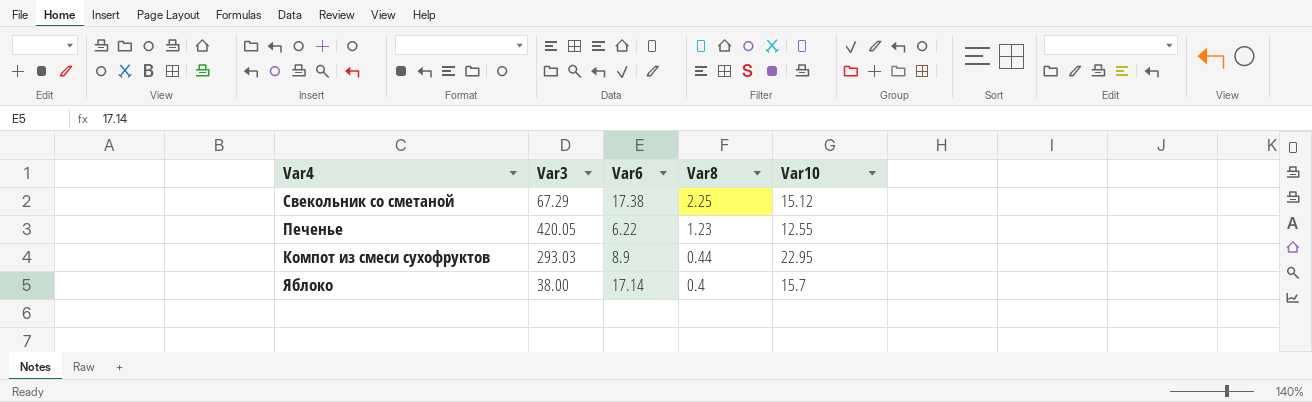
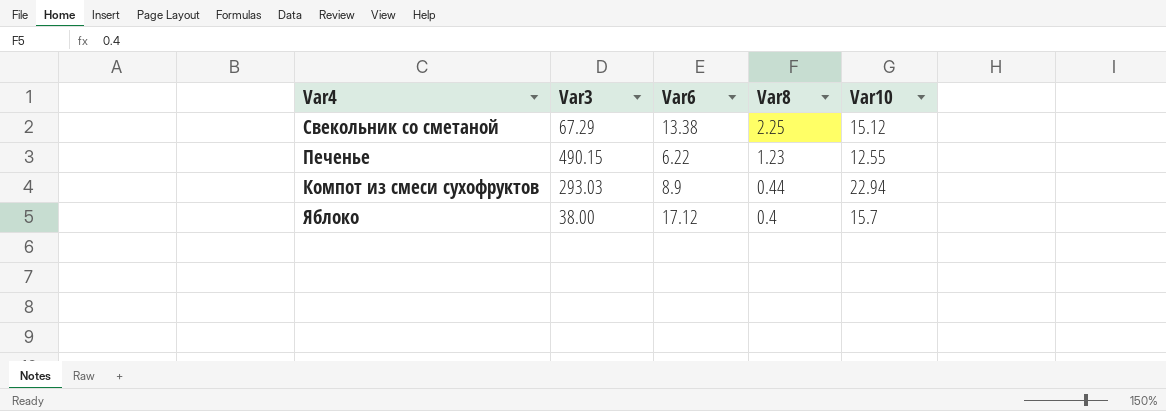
Свекольник со сметаной | Var6: 17.38 -> 13.38
Печенье | Var3: 420.05 -> 490.15
Компот из смеси сухофруктов | Var10: 22.95 -> 22.94
Яблоко | Var6: 17.14 -> 17.12

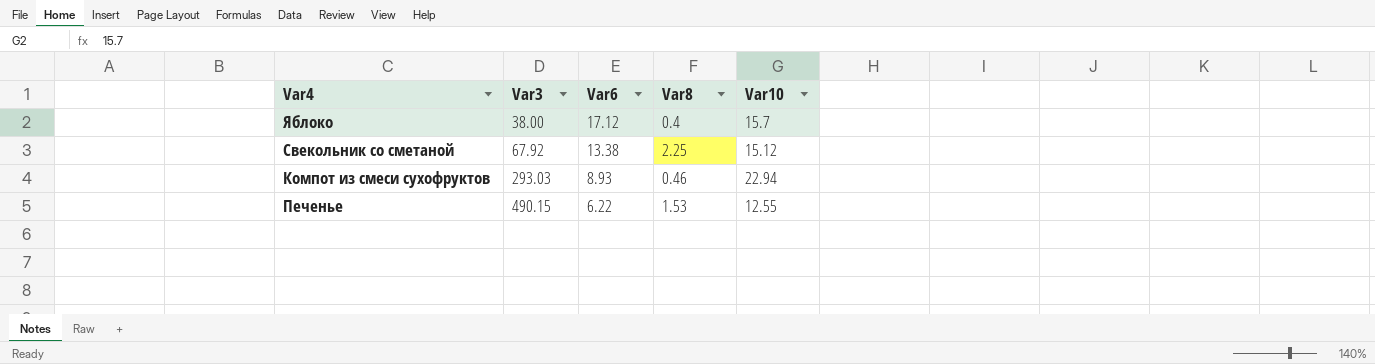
row order: Var8 descending -> Var3 ascending
Свекольник со сметаной | Var3: 67.29 -> 67.92
Компот из смеси сухофруктов | Var6: 8.9 -> 8.93
Компот из смеси сухофруктов | Var8: 0.44 -> 0.46
Печенье | Var8: 1.23 -> 1.53

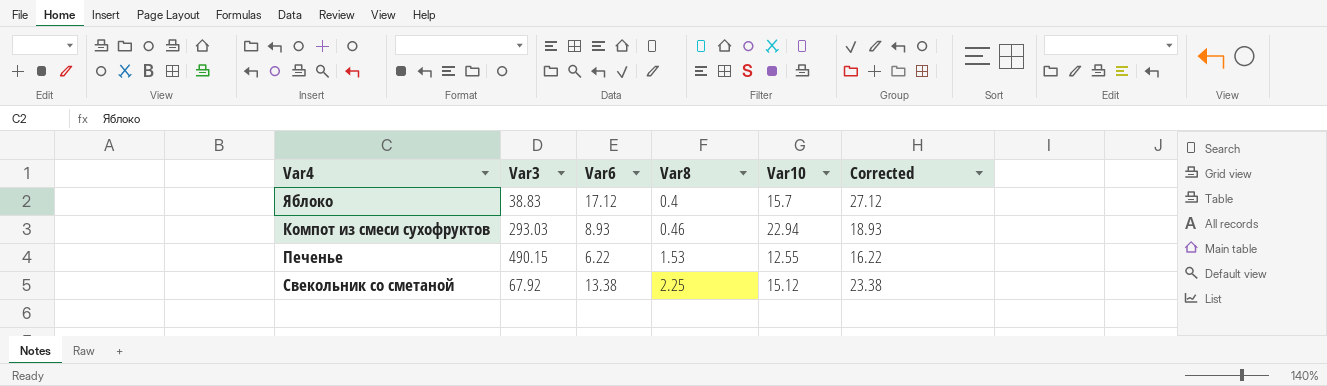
row order: Var3 ascending -> Var8 ascending
column Corrected | formula: none -> [Var6] + 10
Яблоко | Var3: 38.00 -> 38.83

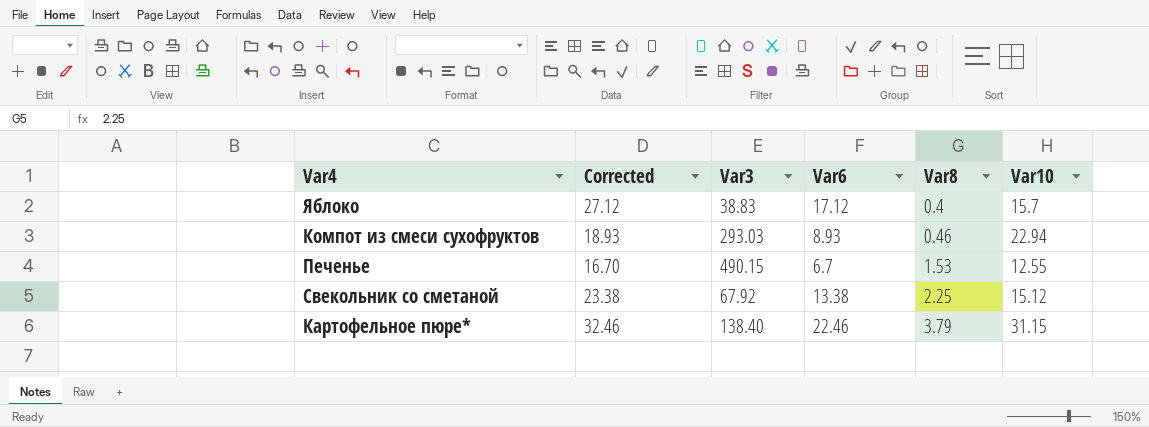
column Corrected | position: 6 -> 2
Печенье | Corrected: 16.22 -> 16.70
Печенье | Var6: 6.22 -> 6.7
row Картофельное пюре*: none -> 32.46 | 138.40 | 22.46 | 3.79 | 31.15

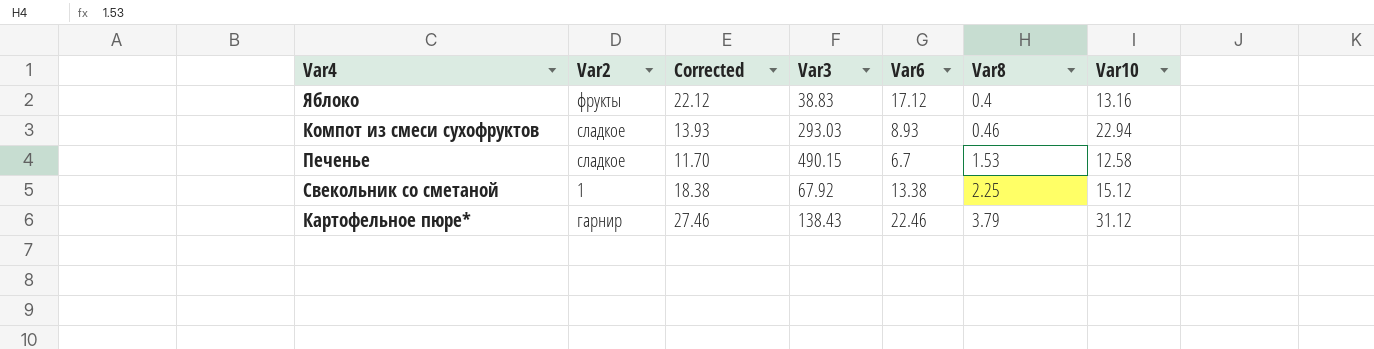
column Var2 | position: none -> 2
column Corrected | formula: [Var6] + 10 -> [Var6] + 5
Яблоко | Var10: 15.7 -> 13.16
Печенье | Var10: 12.55 -> 12.58
Картофельное пюре* | Var3: 138.40 -> 138.43
Картофельное пюре* | Var10: 31.15 -> 31.12

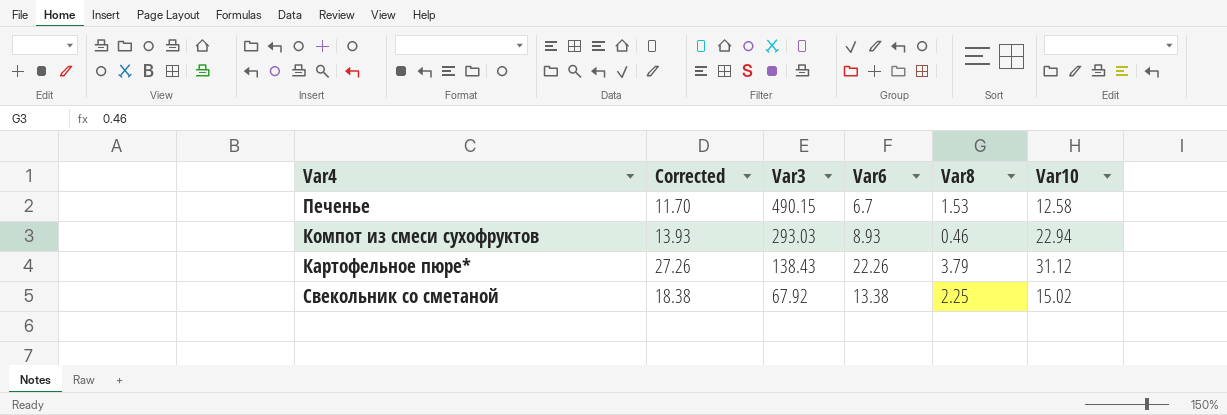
row order: Var8 ascending -> Var3 descending
column Var2 | position: 2 -> none
row Яблоко: фрукты | 22.12 | 38.83 | 17.12 | 0.4 | 13.16 -> none
Картофельное пюре* | Corrected: 27.46 -> 27.26
Картофельное пюре* | Var6: 22.46 -> 22.26
Свекольник со сметаной | Var10: 15.12 -> 15.02

